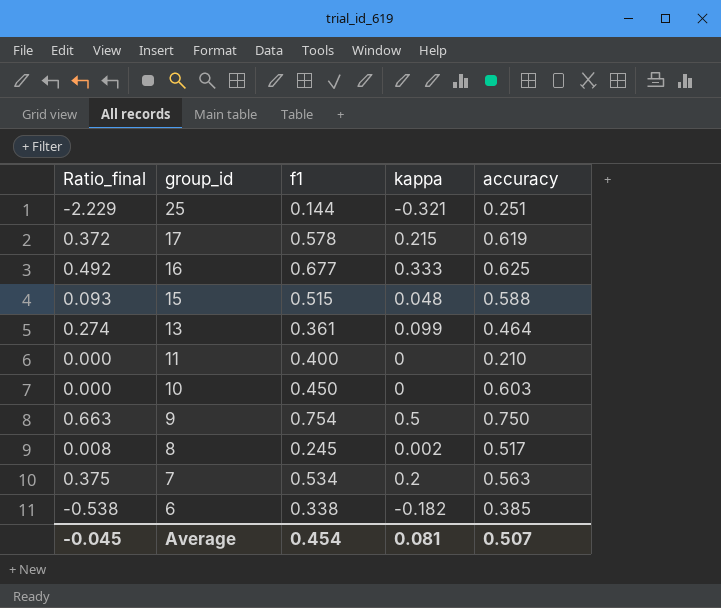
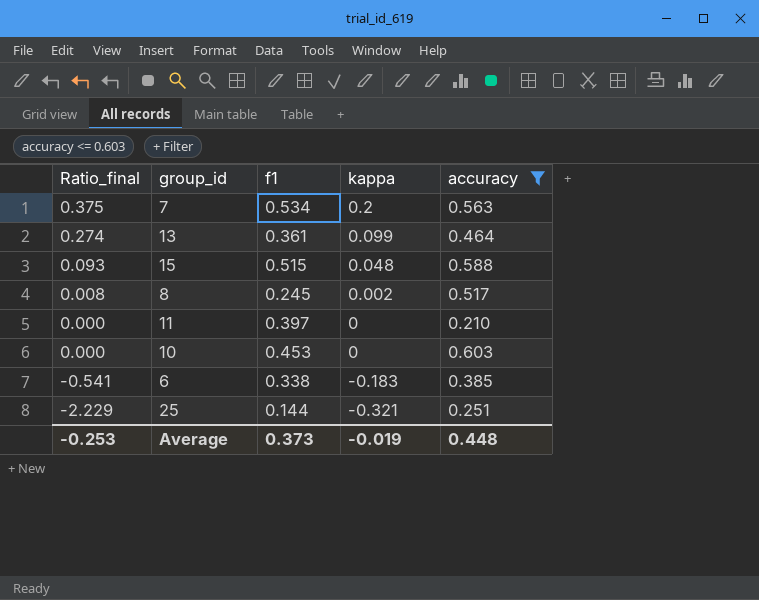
filter: none -> accuracy <= 0.603
row order: group_id descending -> Ratio_final descending
11 | f1: 0.400 -> 0.397
10 | f1: 0.450 -> 0.453
6 | Ratio_final: -0.538 -> -0.541
6 | kappa: -0.182 -> -0.183
Average | Ratio_final: -0.045 -> -0.253
Average | f1: 0.454 -> 0.373
Average | kappa: 0.081 -> -0.019
Average | accuracy: 0.507 -> 0.448

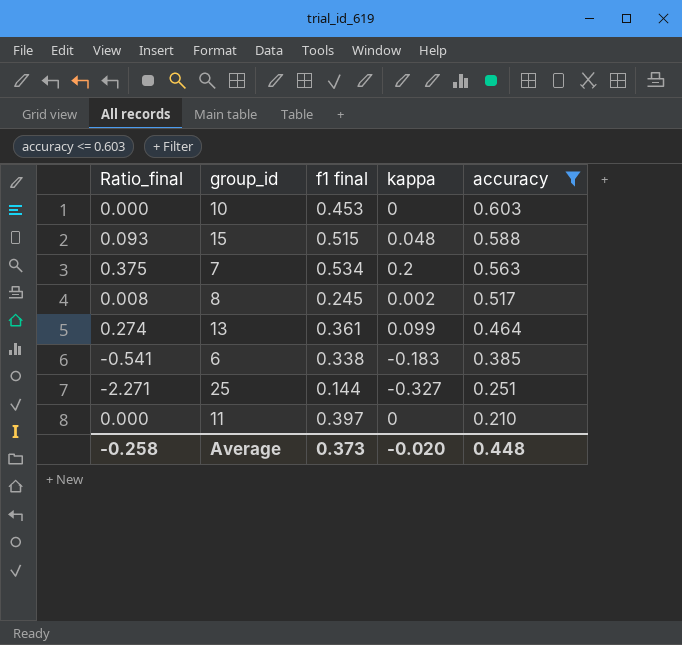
row order: Ratio_final descending -> accuracy descending
column name: f1 -> f1 final
25 | Ratio_final: -2.229 -> -2.271
25 | kappa: -0.321 -> -0.327
Average | Ratio_final: -0.253 -> -0.258
Average | kappa: -0.019 -> -0.020

